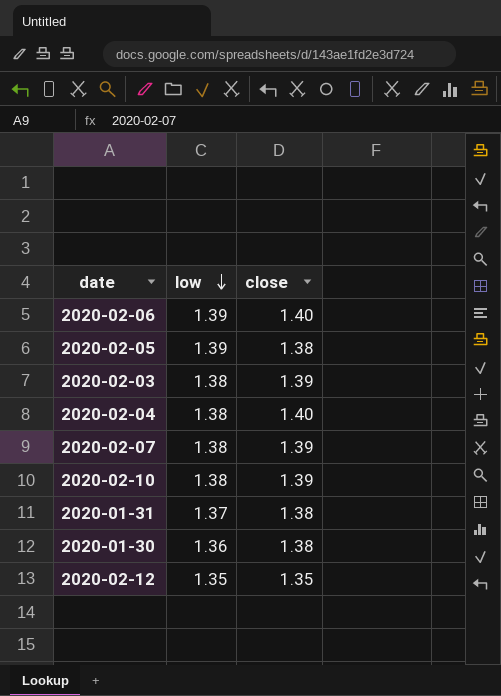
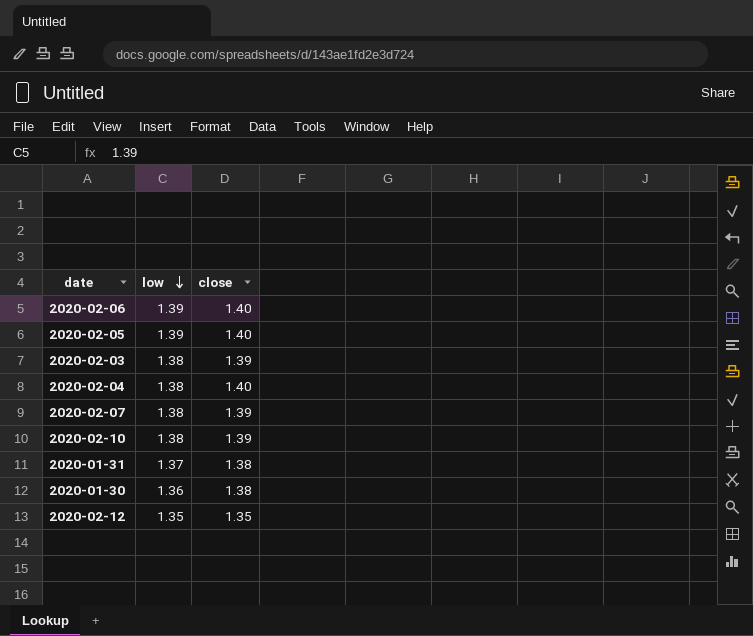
2020-02-05 | close: 1.38 -> 1.40

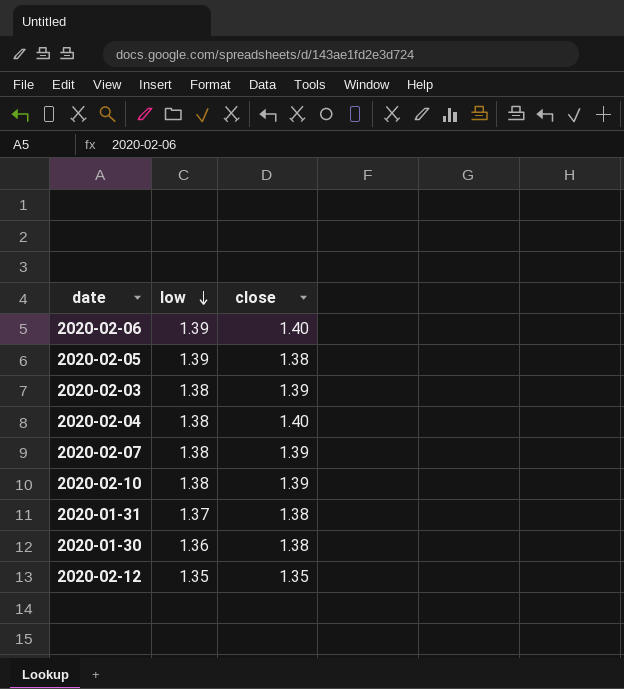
2020-02-05 | close: 1.40 -> 1.38

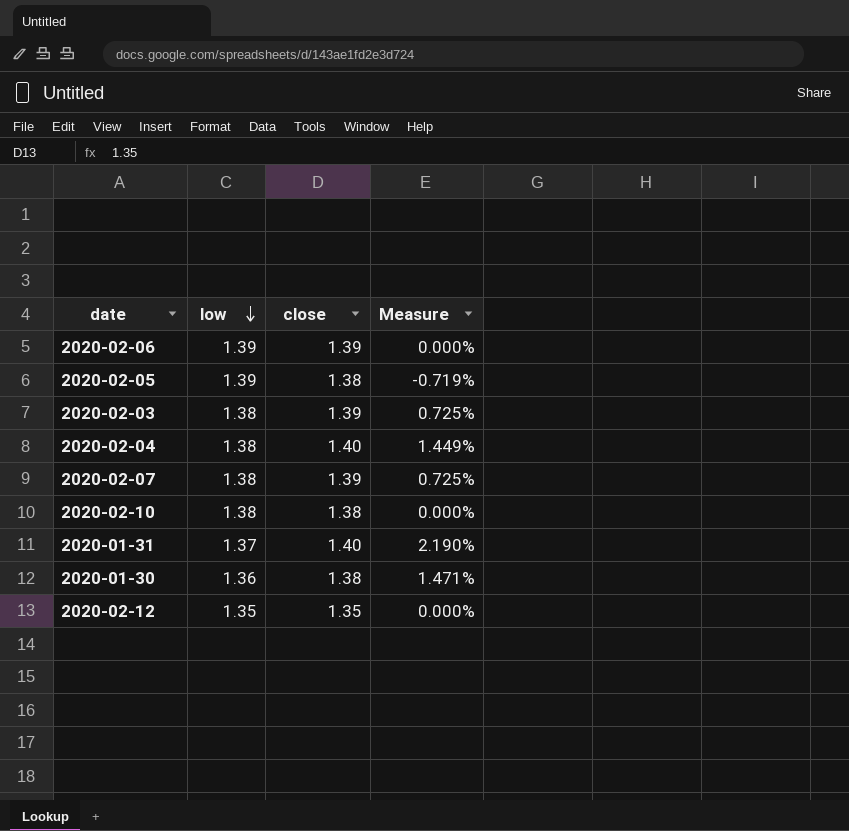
column Measure | formula: none -> ([close] - [low]) / [low]
2020-02-06 | close: 1.40 -> 1.39
2020-02-10 | close: 1.39 -> 1.38
2020-01-31 | close: 1.38 -> 1.40

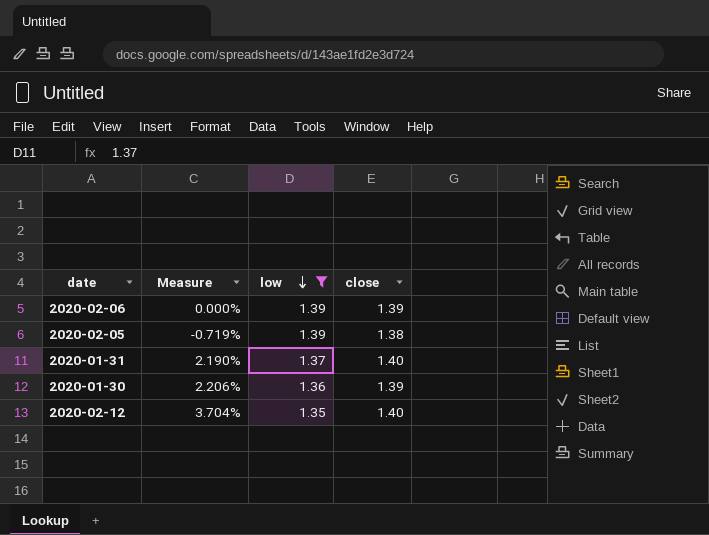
filter: none -> low != 1.38
column Measure | position: 4 -> 2
2020-01-30 | Measure: 1.471% -> 2.206%
2020-01-30 | close: 1.38 -> 1.39
2020-02-12 | Measure: 0.000% -> 3.704%
2020-02-12 | close: 1.35 -> 1.40

